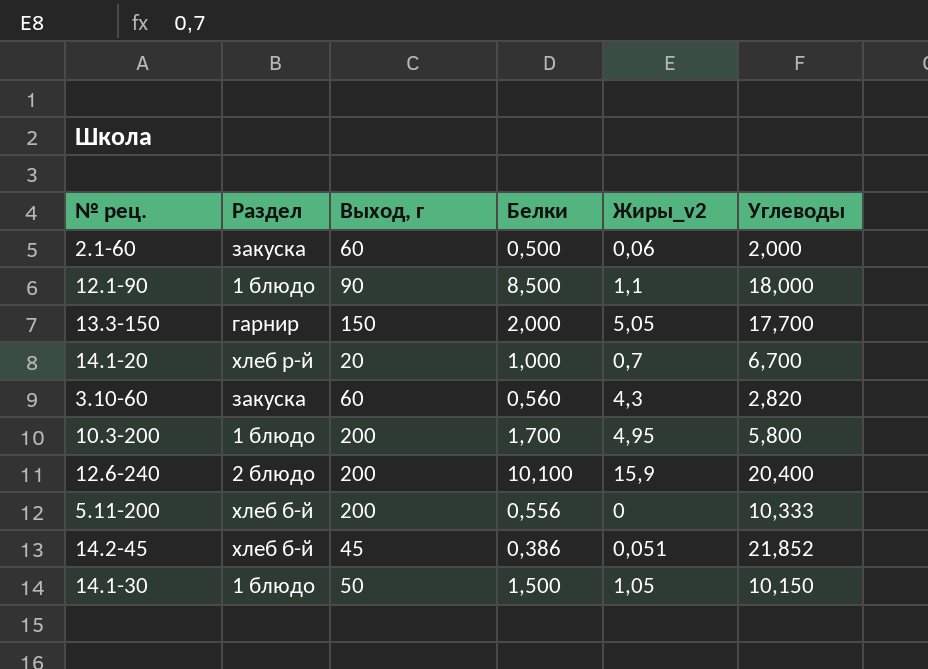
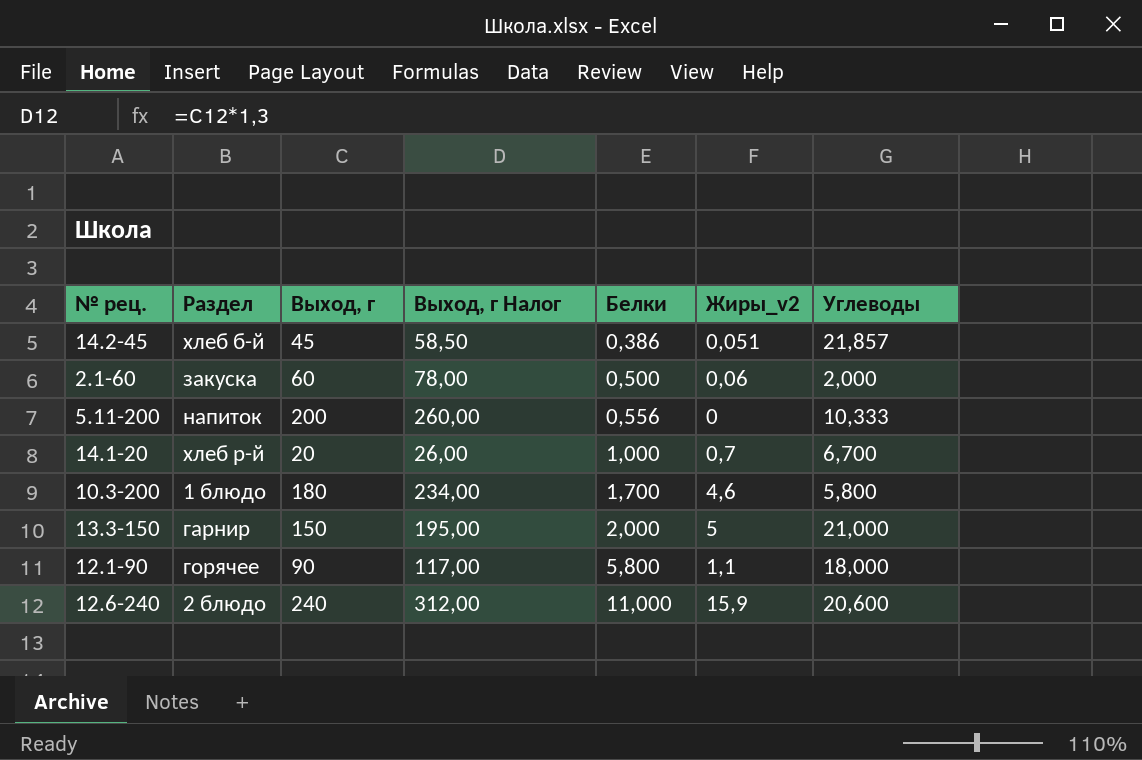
row order: none -> Белки ascending
column Выход, г Налог | formula: none -> [Выход, г] * 1,3
row 3.10-60: закуска | 60 | 0,560 | 4,3 | 2,820 -> none
row 14.1-30: 1 блюдо | 50 | 1,500 | 1,05 | 10,150 -> none
14.2-45 | Углеводы: 21,852 -> 21,857
5.11-200 | Раздел: хлеб б-й -> напиток
10.3-200 | Выход, г: 200 -> 180
10.3-200 | Жиры_v2: 4,95 -> 4,6
13.3-150 | Жиры_v2: 5,05 -> 5
13.3-150 | Углеводы: 17,700 -> 21,000
12.1-90 | Раздел: 1 блюдо -> горячее
12.1-90 | Белки: 8,500 -> 5,800
12.6-240 | Выход, г: 200 -> 240
12.6-240 | Белки: 10,100 -> 11,000
12.6-240 | Углеводы: 20,400 -> 20,600

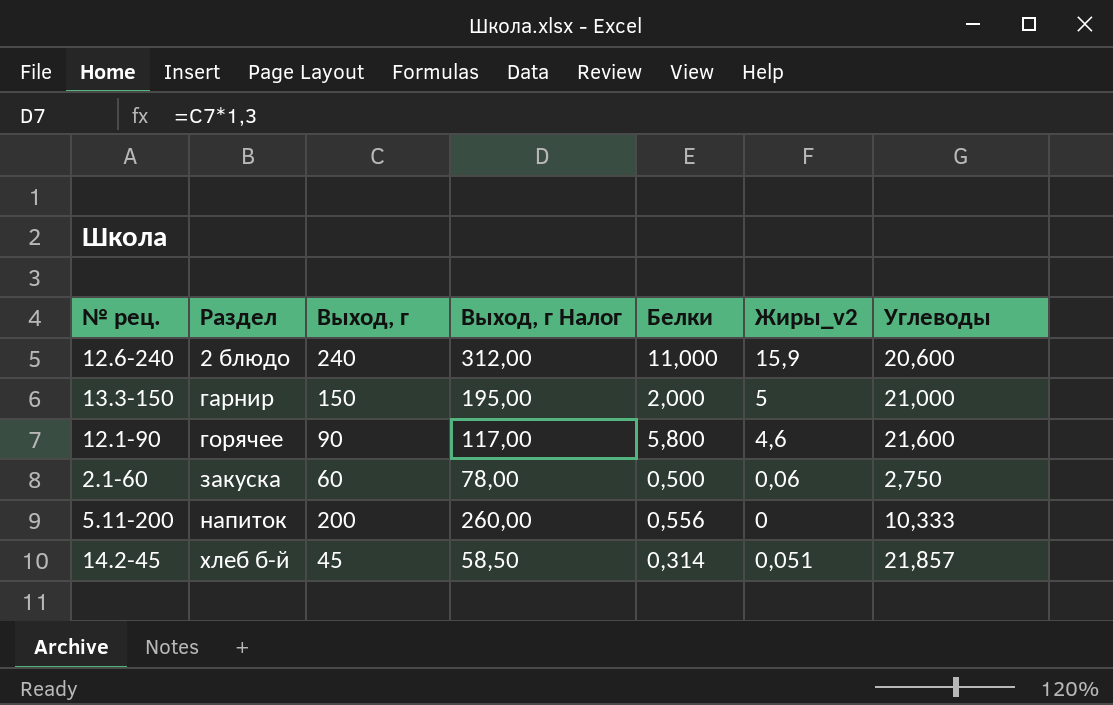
row order: Белки ascending -> Раздел ascending
row 14.1-20: хлеб р-й | 20 | 26,00 | 1,000 | 0,7 | 6,700 -> none
row 10.3-200: 1 блюдо | 180 | 234,00 | 1,700 | 4,6 | 5,800 -> none
12.1-90 | Жиры_v2: 1,1 -> 4,6
12.1-90 | Углеводы: 18,000 -> 21,600
2.1-60 | Углеводы: 2,000 -> 2,750
14.2-45 | Белки: 0,386 -> 0,314

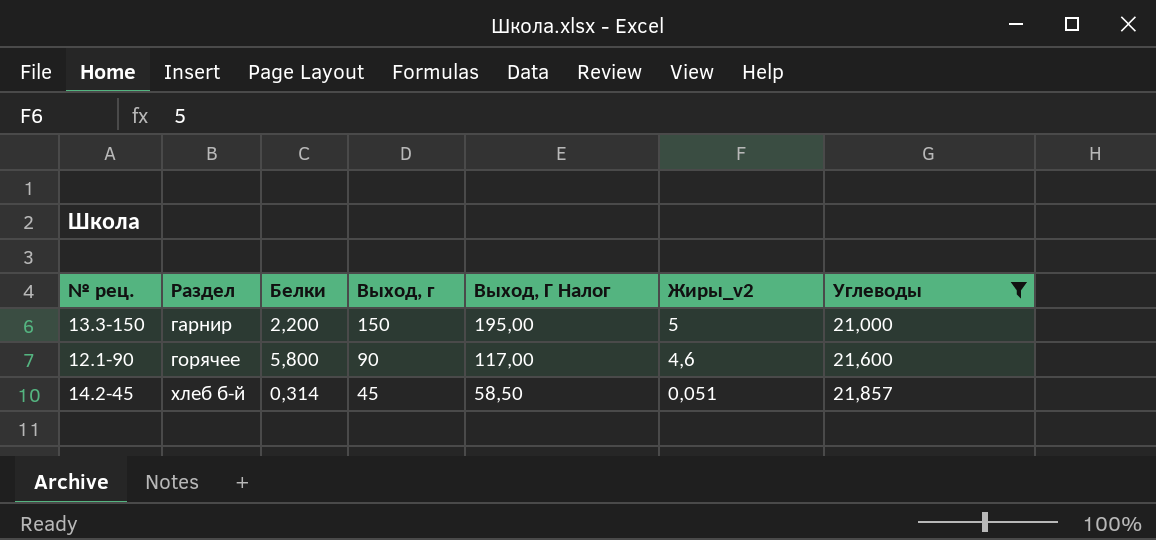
filter: none -> Углеводы >= 21,000
column Белки | position: 5 -> 3
column name: Выход, г Налог -> Выход, Г Налог
13.3-150 | Белки: 2,000 -> 2,200

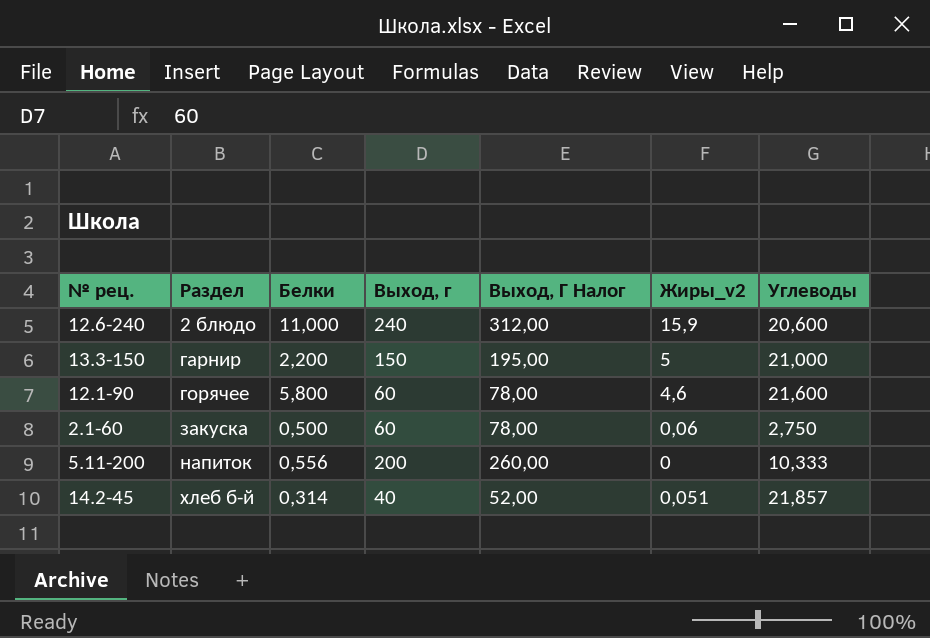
filter: Углеводы >= 21,000 -> none
12.1-90 | Выход, г: 90 -> 60
12.1-90 | Выход, Г Налог: 117,00 -> 78,00
14.2-45 | Выход, г: 45 -> 40
14.2-45 | Выход, Г Налог: 58,50 -> 52,00

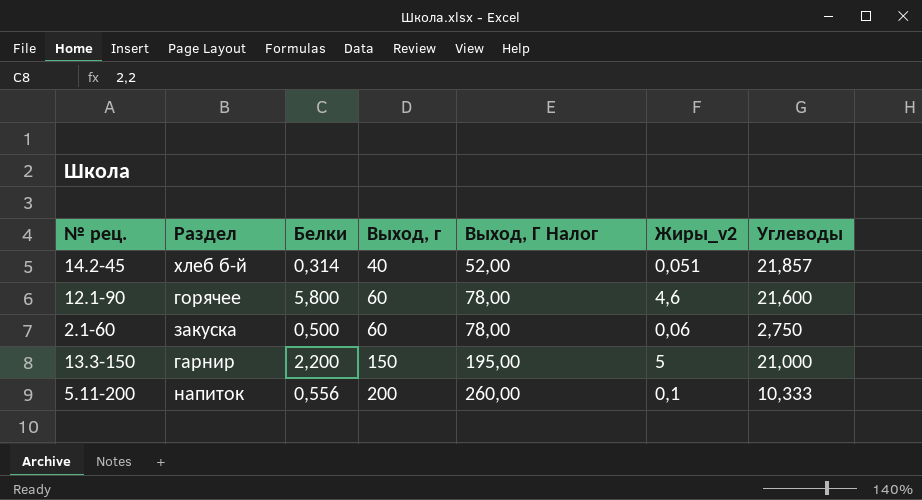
row order: Раздел ascending -> Выход, г ascending
row 12.6-240: 2 блюдо | 11,000 | 240 | 312,00 | 15,9 | 20,600 -> none
5.11-200 | Жиры_v2: 0 -> 0,1

